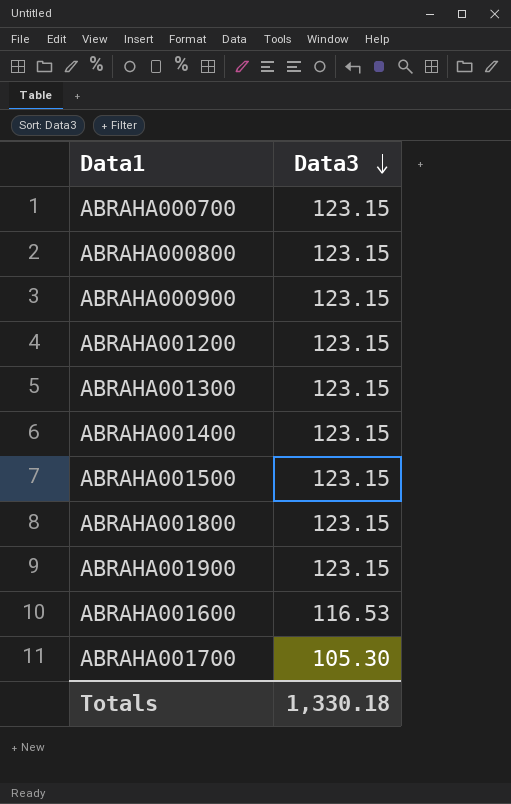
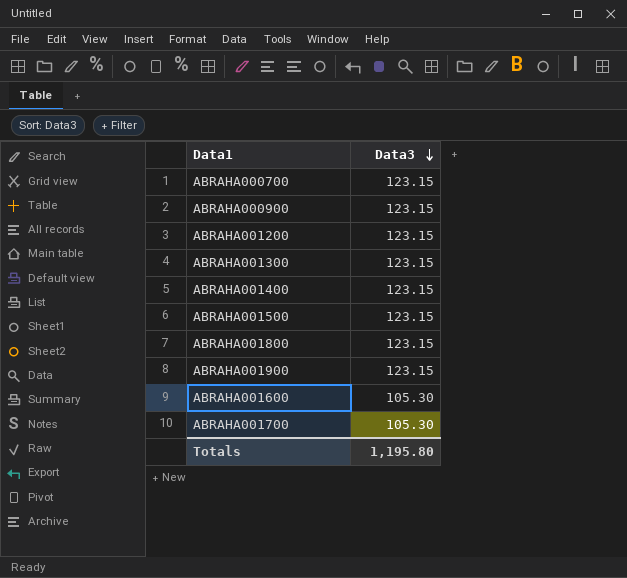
row ABRAHA000800: 123.15 -> none
ABRAHA001600 | Data3: 116.53 -> 105.30
Totals | Data3: 1,330.18 -> 1,195.80

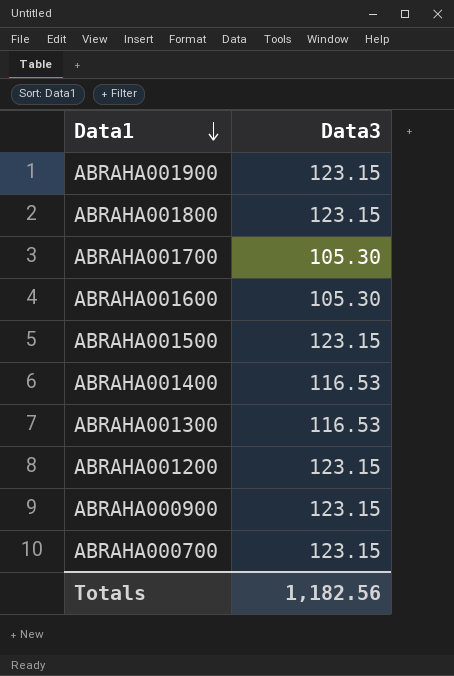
row order: Data3 descending -> Data1 descending
ABRAHA001400 | Data3: 123.15 -> 116.53
ABRAHA001300 | Data3: 123.15 -> 116.53
Totals | Data3: 1,195.80 -> 1,182.56

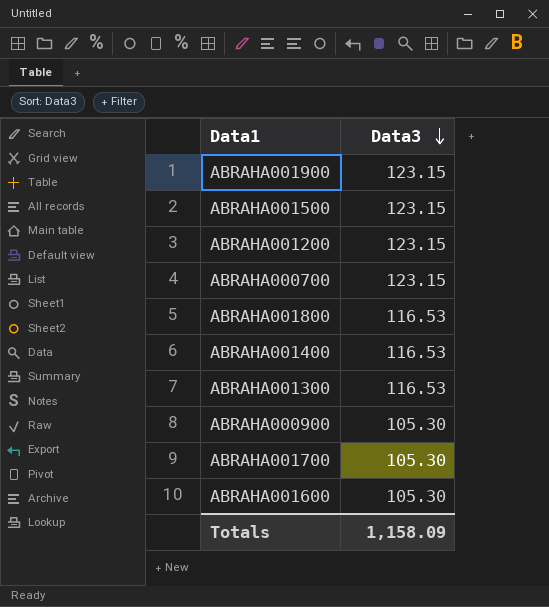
row order: Data1 descending -> Data3 descending
ABRAHA001800 | Data3: 123.15 -> 116.53
ABRAHA000900 | Data3: 123.15 -> 105.30
Totals | Data3: 1,182.56 -> 1,158.09

